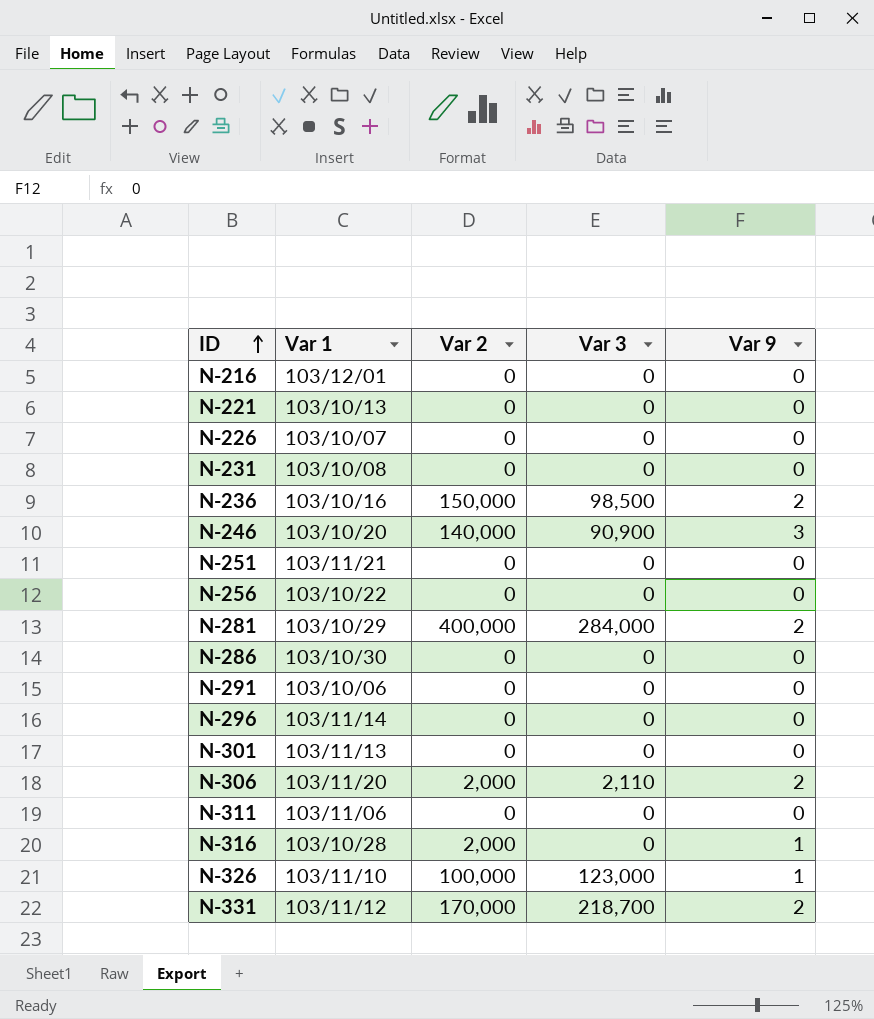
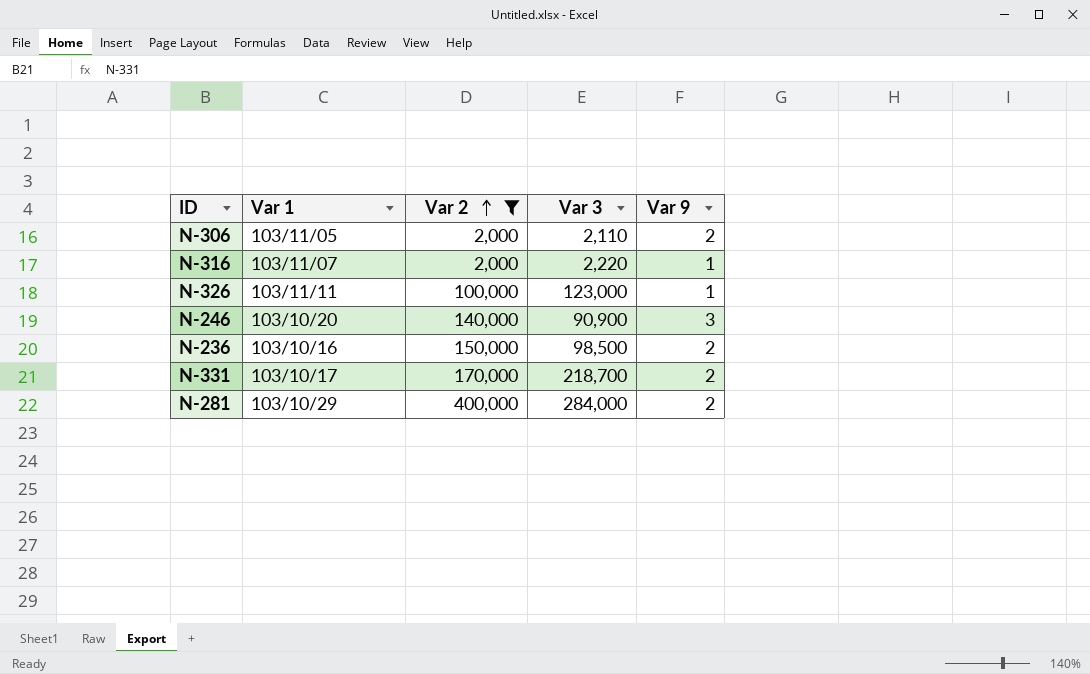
filter: none -> Var 2 != 0
row order: ID ascending -> Var 2 ascending
N-306 | Var 1: 103/11/20 -> 103/11/05
N-316 | Var 1: 103/10/28 -> 103/11/07
N-316 | Var 3: 0 -> 2,220
N-326 | Var 1: 103/11/10 -> 103/11/11
N-331 | Var 1: 103/11/12 -> 103/10/17

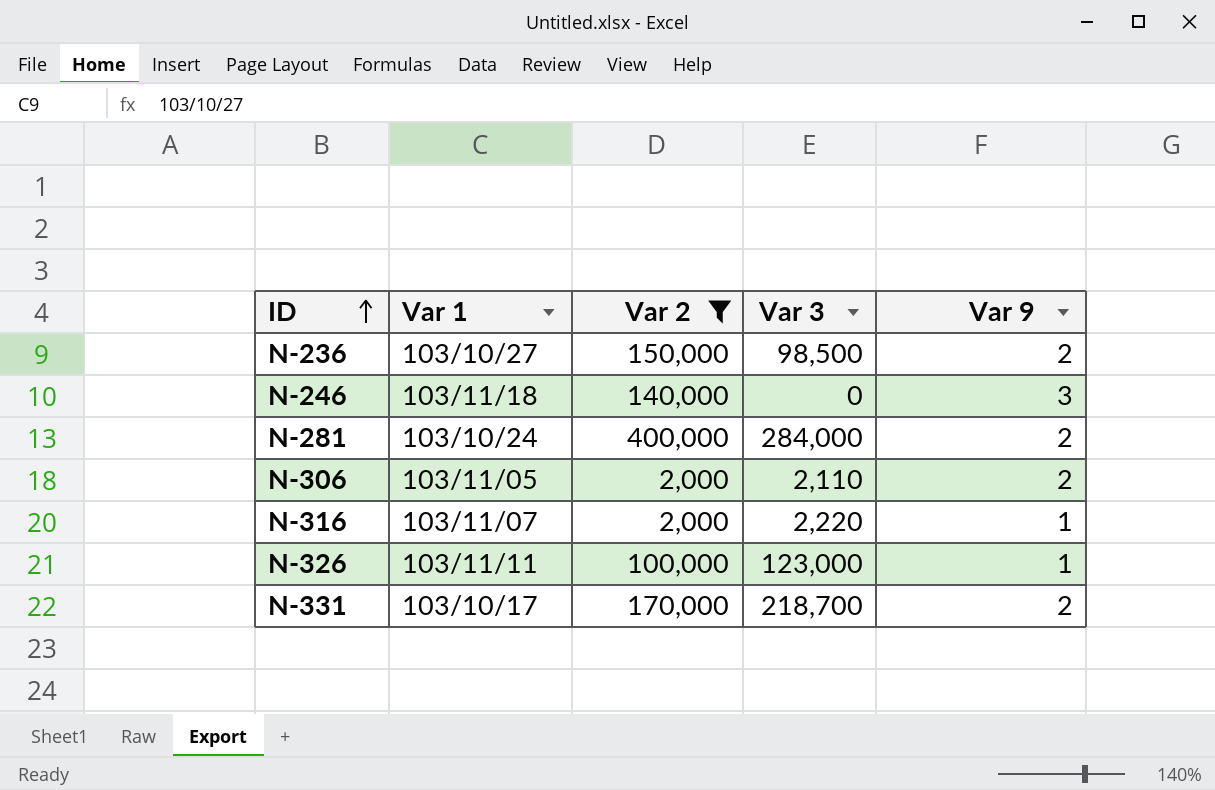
row order: Var 2 ascending -> ID ascending
N-236 | Var 1: 103/10/16 -> 103/10/27
N-246 | Var 1: 103/10/20 -> 103/11/18
N-246 | Var 3: 90,900 -> 0
N-281 | Var 1: 103/10/29 -> 103/10/24

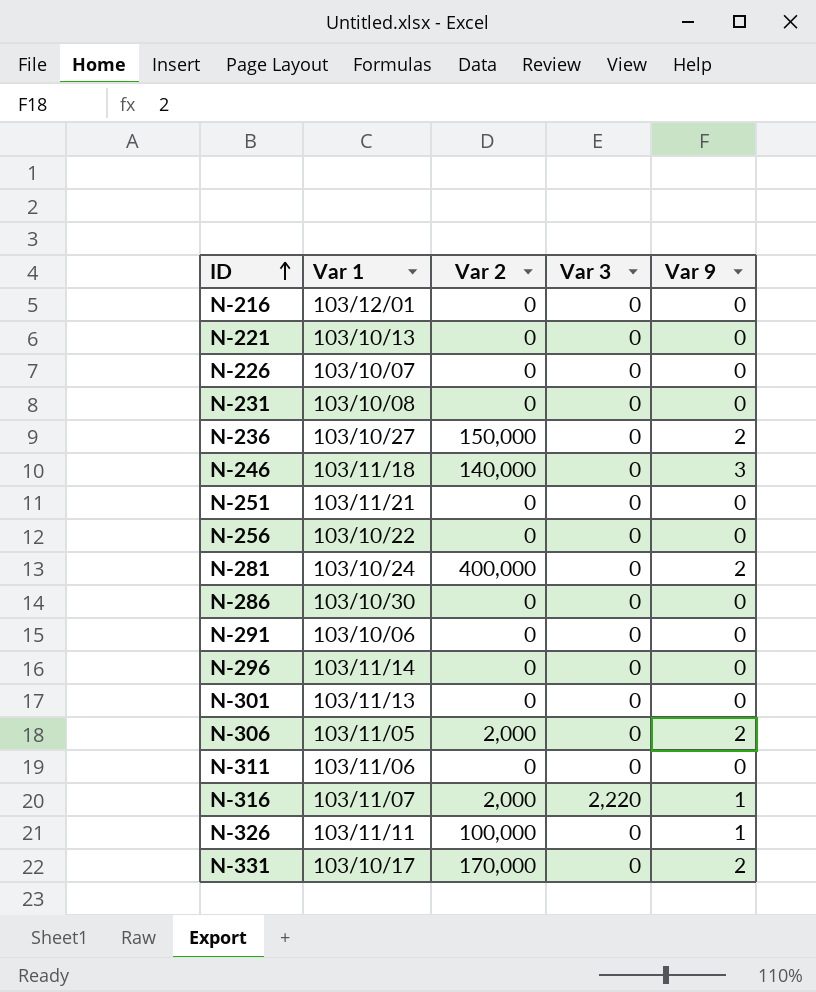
filter: Var 2 != 0 -> none
N-236 | Var 3: 98,500 -> 0
N-281 | Var 3: 284,000 -> 0
N-306 | Var 3: 2,110 -> 0
N-326 | Var 3: 123,000 -> 0
N-331 | Var 3: 218,700 -> 0

